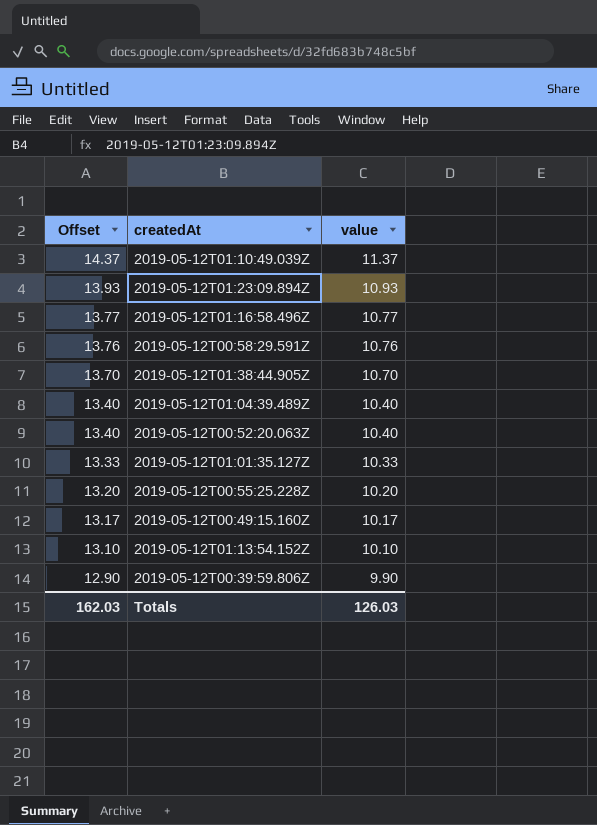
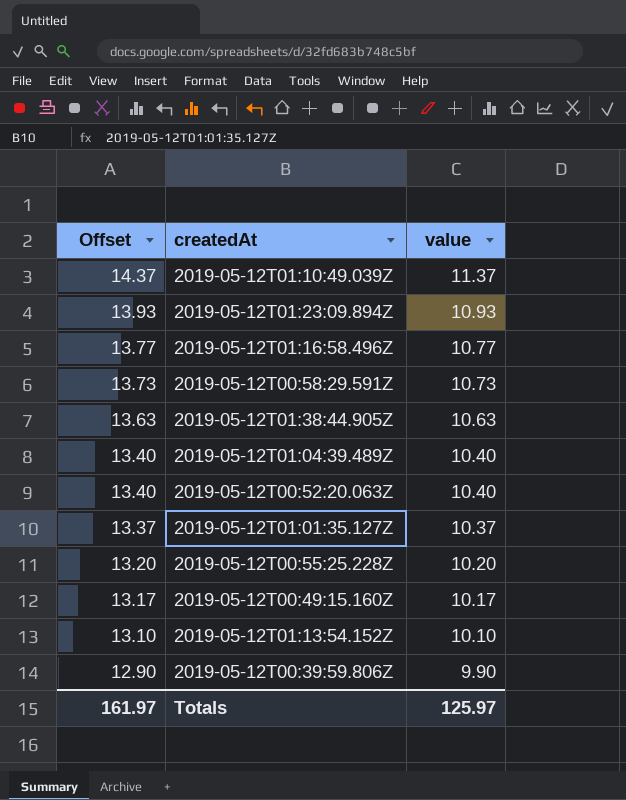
2019-05-12T00:58:29.591Z | Offset: 13.76 -> 13.73
2019-05-12T00:58:29.591Z | value: 10.76 -> 10.73
2019-05-12T01:38:44.905Z | Offset: 13.70 -> 13.63
2019-05-12T01:38:44.905Z | value: 10.70 -> 10.63
2019-05-12T01:01:35.127Z | Offset: 13.33 -> 13.37
2019-05-12T01:01:35.127Z | value: 10.33 -> 10.37
Totals | Offset: 162.03 -> 161.97
Totals | value: 126.03 -> 125.97

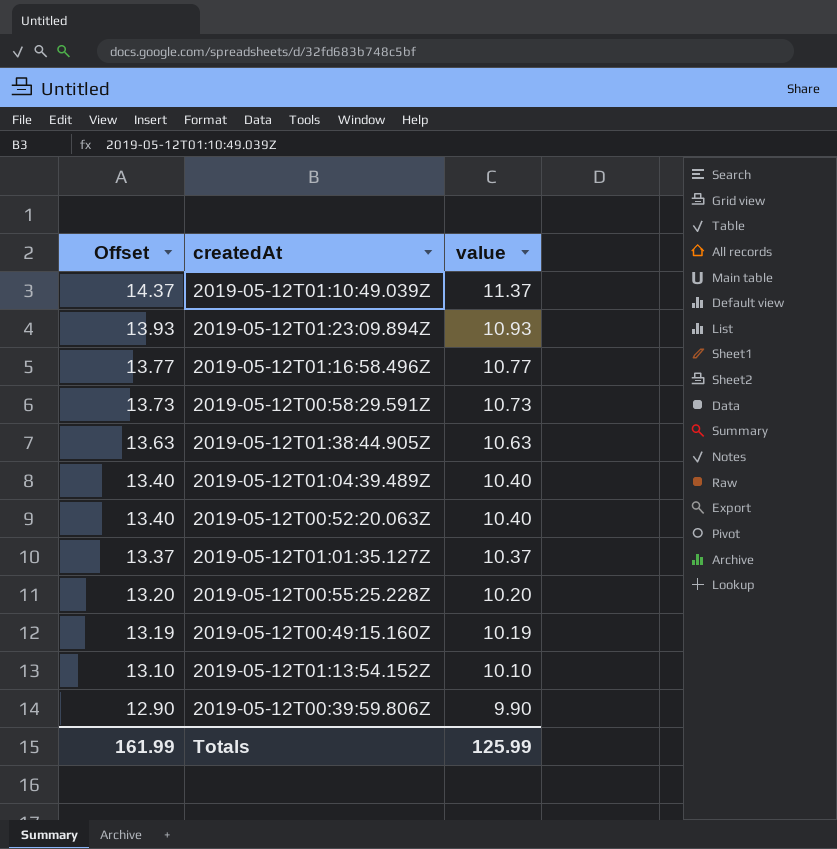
2019-05-12T00:49:15.160Z | Offset: 13.17 -> 13.19
2019-05-12T00:49:15.160Z | value: 10.17 -> 10.19
Totals | Offset: 161.97 -> 161.99
Totals | value: 125.97 -> 125.99

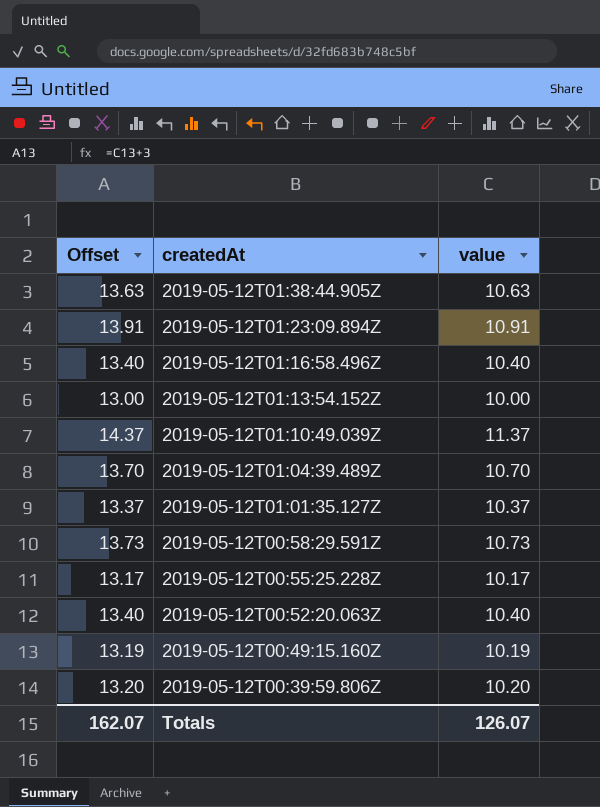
row order: Offset descending -> createdAt descending
2019-05-12T01:23:09.894Z | Offset: 13.93 -> 13.91
2019-05-12T01:23:09.894Z | value: 10.93 -> 10.91
2019-05-12T01:16:58.496Z | Offset: 13.77 -> 13.40
2019-05-12T01:16:58.496Z | value: 10.77 -> 10.40
2019-05-12T01:13:54.152Z | Offset: 13.10 -> 13.00
2019-05-12T01:13:54.152Z | value: 10.10 -> 10.00
2019-05-12T01:04:39.489Z | Offset: 13.40 -> 13.70
2019-05-12T01:04:39.489Z | value: 10.40 -> 10.70
2019-05-12T00:55:25.228Z | Offset: 13.20 -> 13.17
2019-05-12T00:55:25.228Z | value: 10.20 -> 10.17
2019-05-12T00:39:59.806Z | Offset: 12.90 -> 13.20
2019-05-12T00:39:59.806Z | value: 9.90 -> 10.20
Totals | Offset: 161.99 -> 162.07
Totals | value: 125.99 -> 126.07

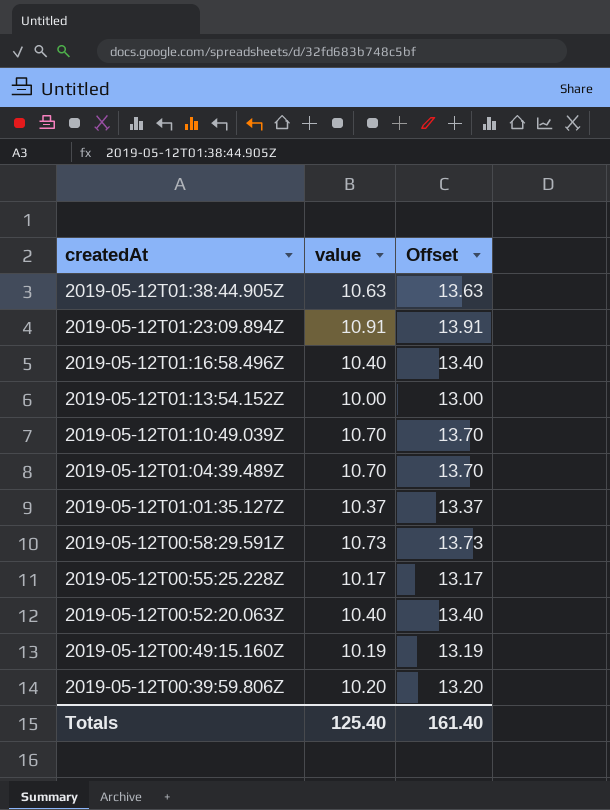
column Offset | position: 1 -> 3
2019-05-12T01:10:49.039Z | value: 11.37 -> 10.70
2019-05-12T01:10:49.039Z | Offset: 14.37 -> 13.70
Totals | value: 126.07 -> 125.40
Totals | Offset: 162.07 -> 161.40

